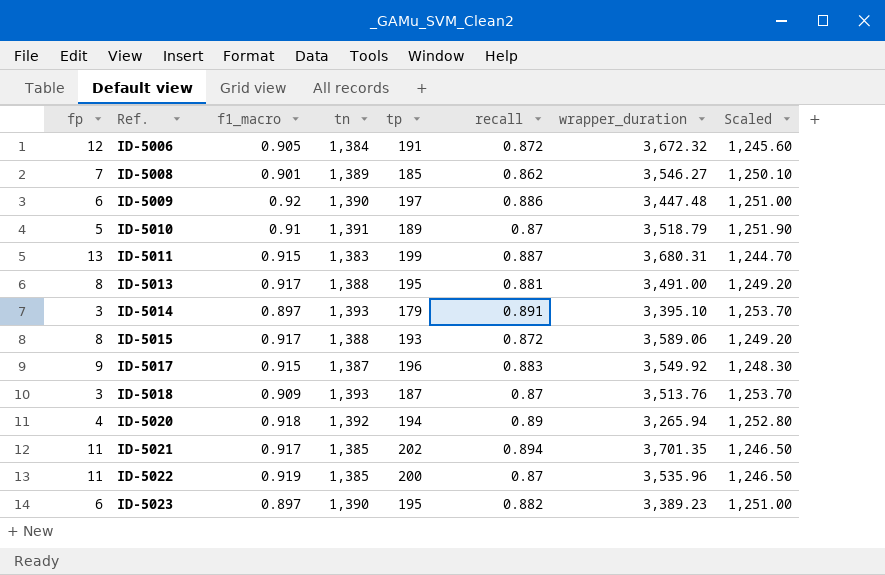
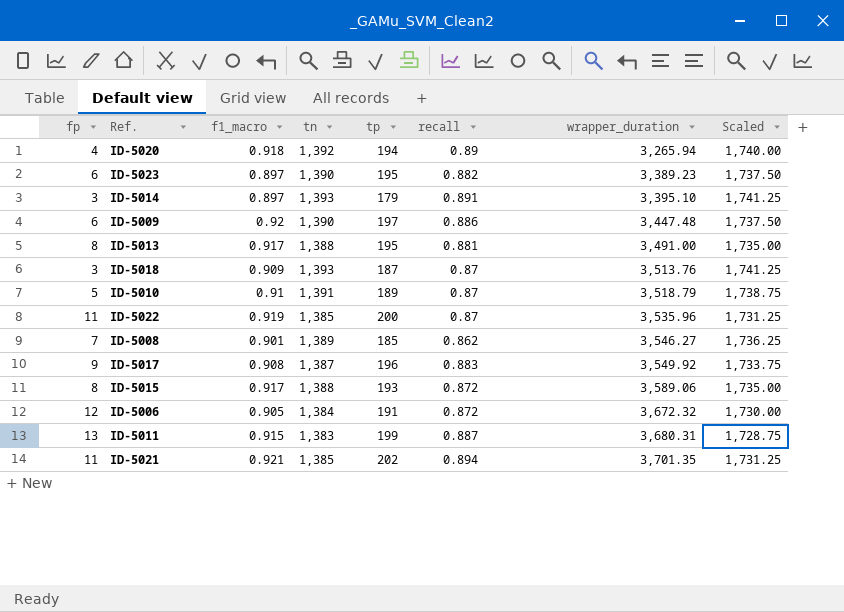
row order: Ref. ascending -> wrapper_duration ascending
column Scaled | formula: [tn] * 0.9 -> [tn] * 1.25
ID-5017 | f1_macro: 0.915 -> 0.908
ID-5021 | f1_macro: 0.917 -> 0.921

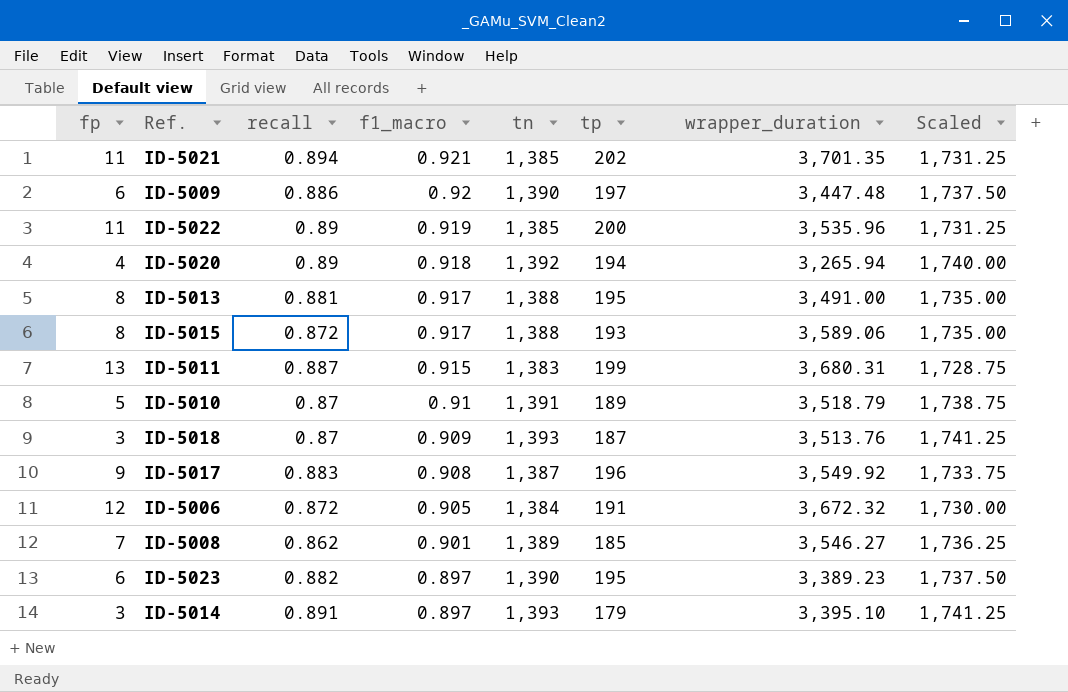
row order: wrapper_duration ascending -> f1_macro descending
column recall | position: 6 -> 3
ID-5022 | recall: 0.87 -> 0.89

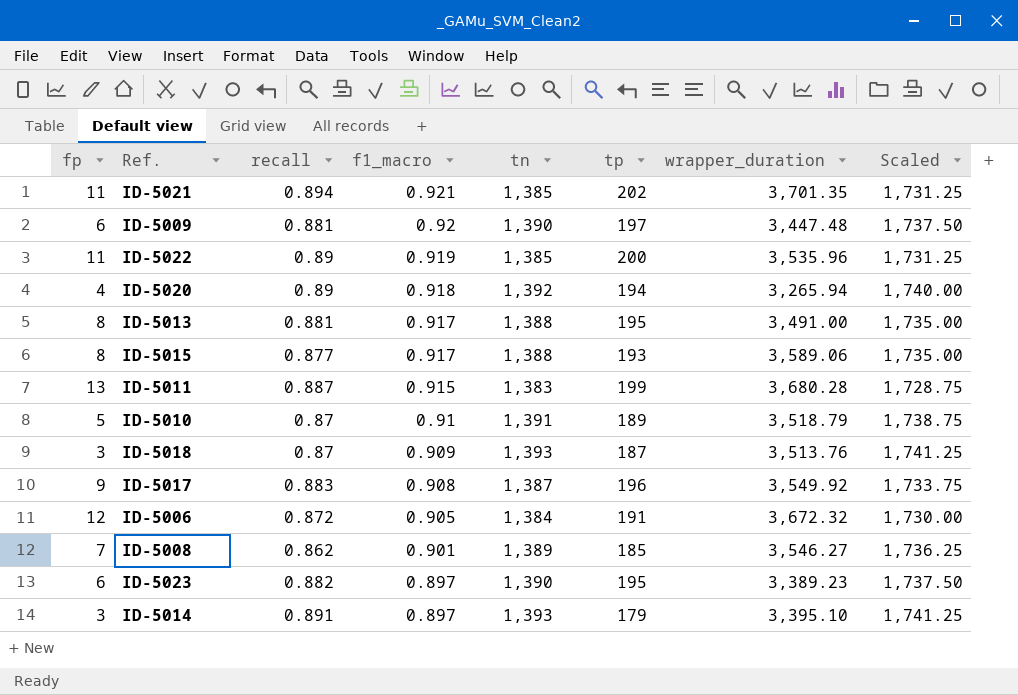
ID-5009 | recall: 0.886 -> 0.881
ID-5015 | recall: 0.872 -> 0.877
ID-5011 | wrapper_duration: 3,680.31 -> 3,680.28

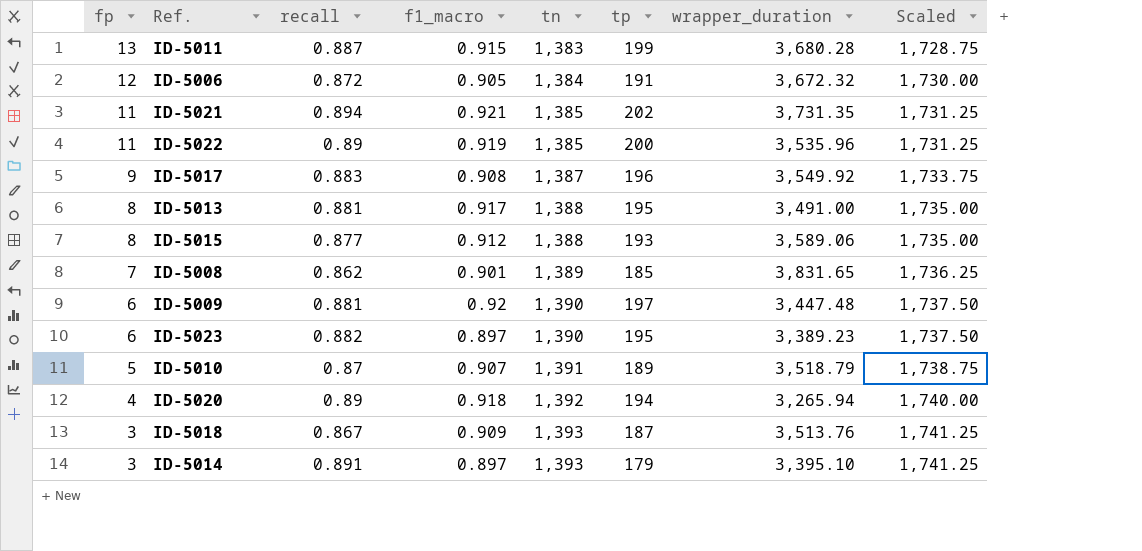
row order: f1_macro descending -> fp descending
ID-5021 | wrapper_duration: 3,701.35 -> 3,731.35
ID-5015 | f1_macro: 0.917 -> 0.912
ID-5008 | wrapper_duration: 3,546.27 -> 3,831.65
ID-5010 | f1_macro: 0.91 -> 0.907
ID-5018 | recall: 0.87 -> 0.867

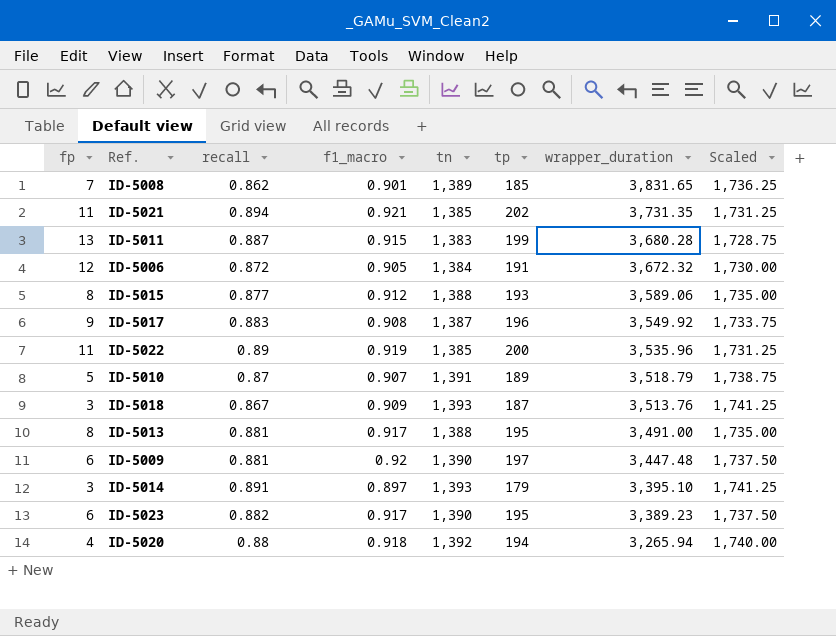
row order: fp descending -> wrapper_duration descending
ID-5023 | f1_macro: 0.897 -> 0.917
ID-5020 | recall: 0.89 -> 0.88

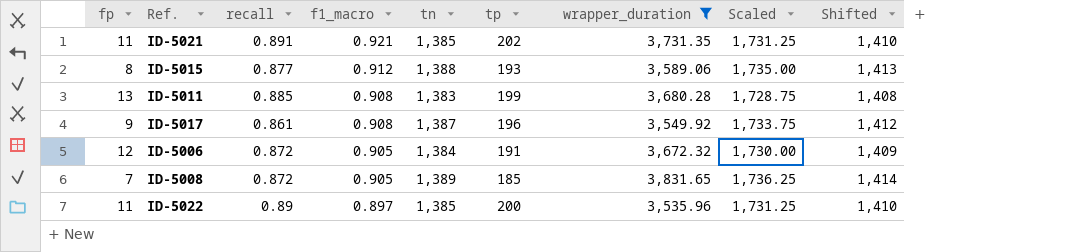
filter: none -> wrapper_duration >= 3,535.96
row order: wrapper_duration descending -> f1_macro descending
column Shifted | formula: none -> [tn] + 25
ID-5021 | recall: 0.894 -> 0.891
ID-5011 | recall: 0.887 -> 0.885
ID-5011 | f1_macro: 0.915 -> 0.908
ID-5017 | recall: 0.883 -> 0.861
ID-5008 | recall: 0.862 -> 0.872
ID-5008 | f1_macro: 0.901 -> 0.905
ID-5022 | f1_macro: 0.919 -> 0.897

